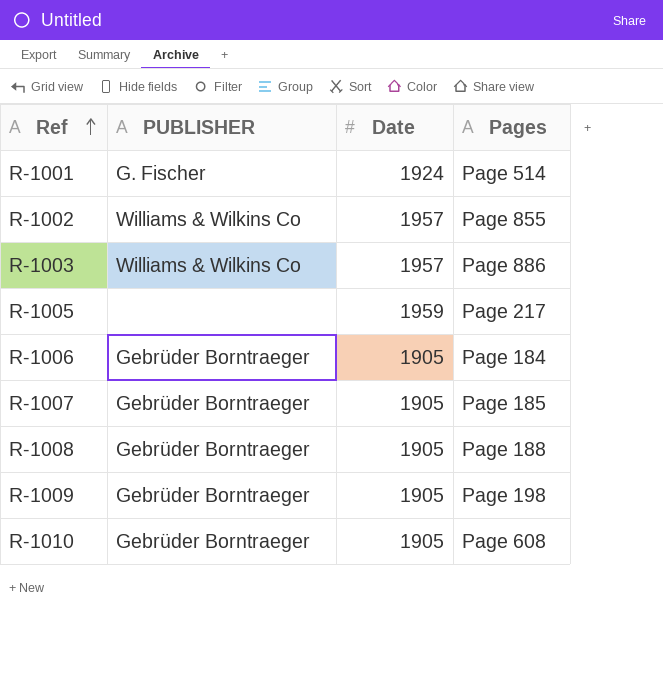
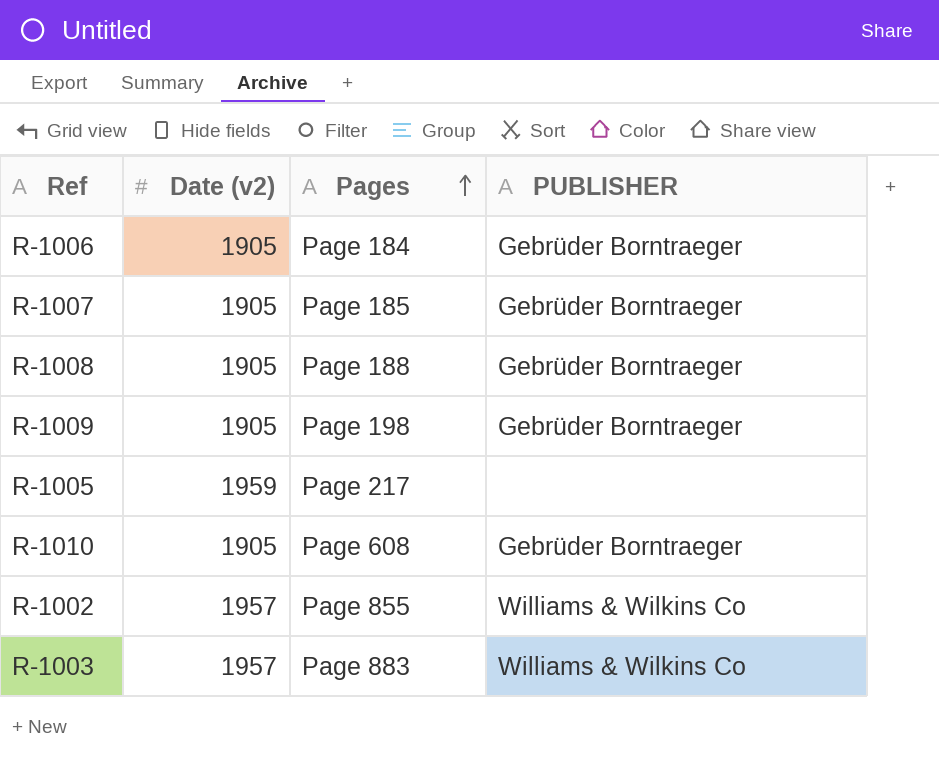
row order: Ref ascending -> Pages ascending
column name: Date -> Date (v2)
column PUBLISHER | position: 2 -> 4
row R-1001: G. Fischer | 1924 | Page 514 -> none
R-1003 | Pages: Page 886 -> Page 883

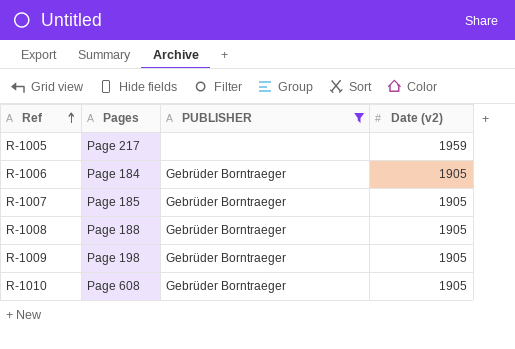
filter: none -> PUBLISHER != Williams & Wilkins Co
row order: Pages ascending -> Ref ascending
column Date (v2) | position: 2 -> 4

